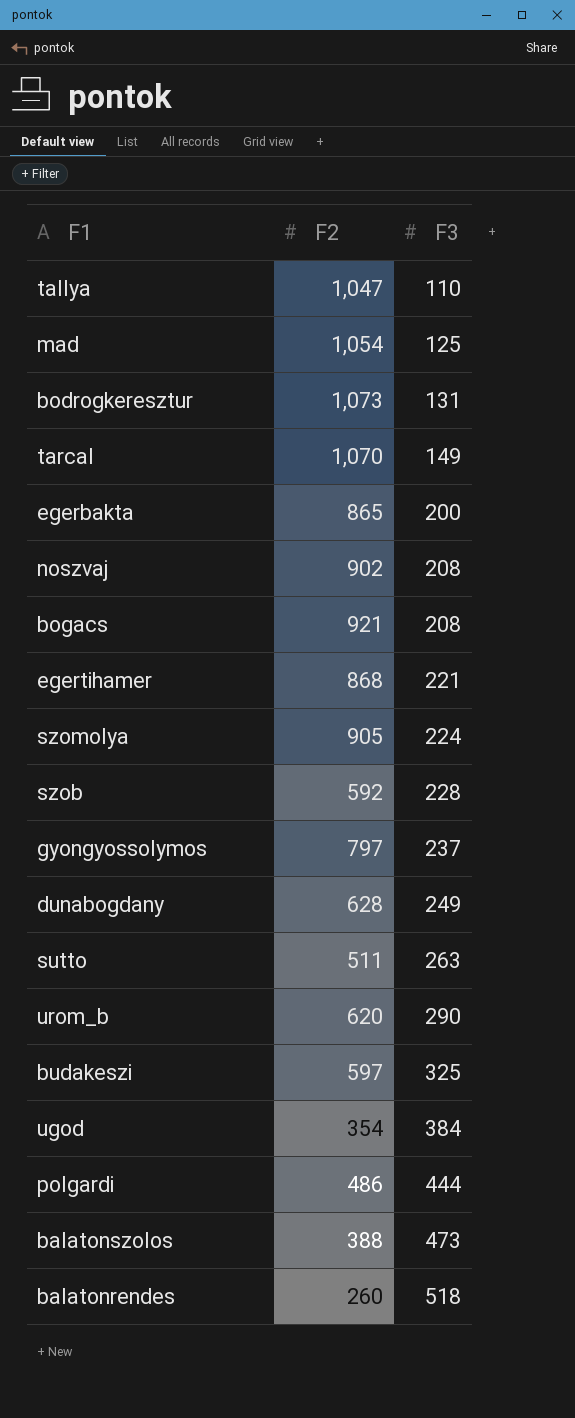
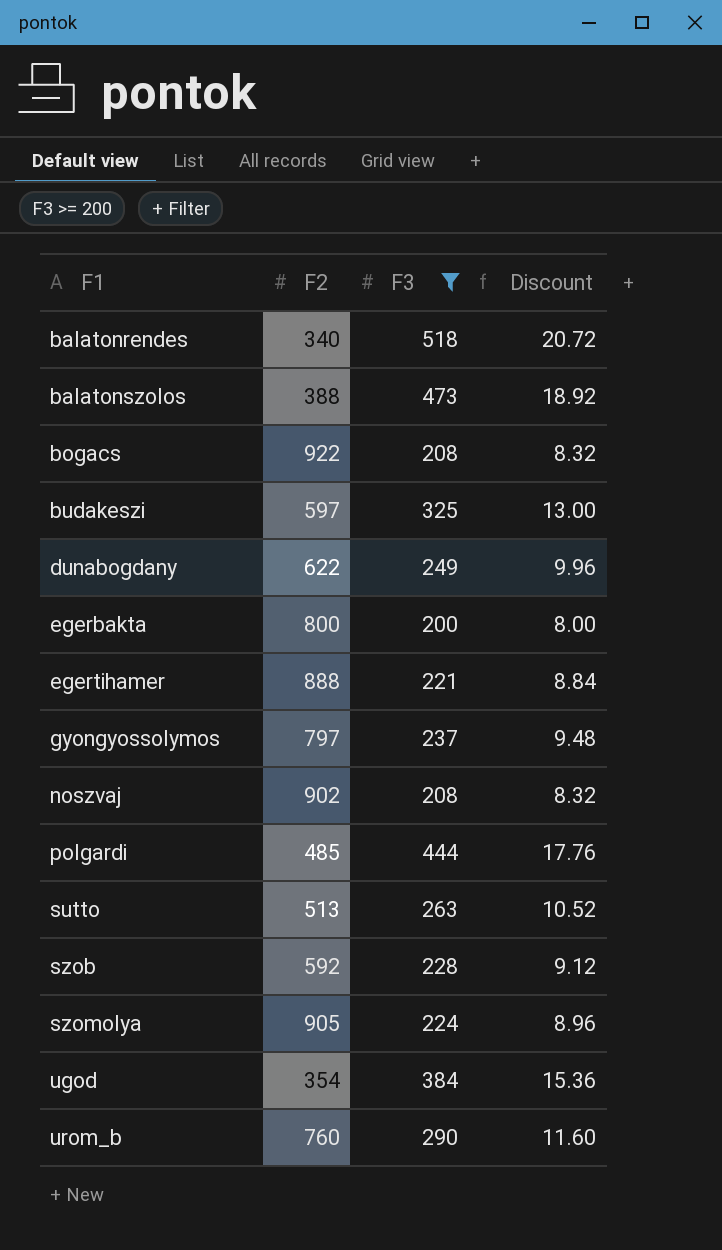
filter: none -> F3 >= 200
row order: F3 ascending -> F1 ascending
column Discount | formula: none -> [F3] * 0.04
balatonrendes | F2: 260 -> 340
bogacs | F2: 921 -> 922
dunabogdany | F2: 628 -> 622
egerbakta | F2: 865 -> 800
egertihamer | F2: 868 -> 888
polgardi | F2: 486 -> 485
sutto | F2: 511 -> 513
urom_b | F2: 620 -> 760

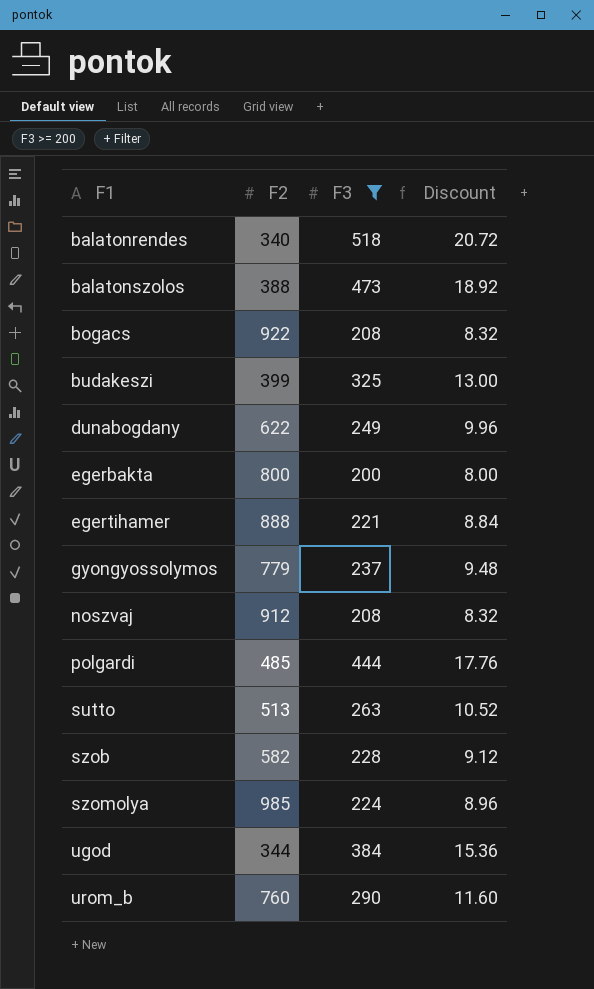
budakeszi | F2: 597 -> 399
gyongyossolymos | F2: 797 -> 779
noszvaj | F2: 902 -> 912
szob | F2: 592 -> 582
szomolya | F2: 905 -> 985
ugod | F2: 354 -> 344

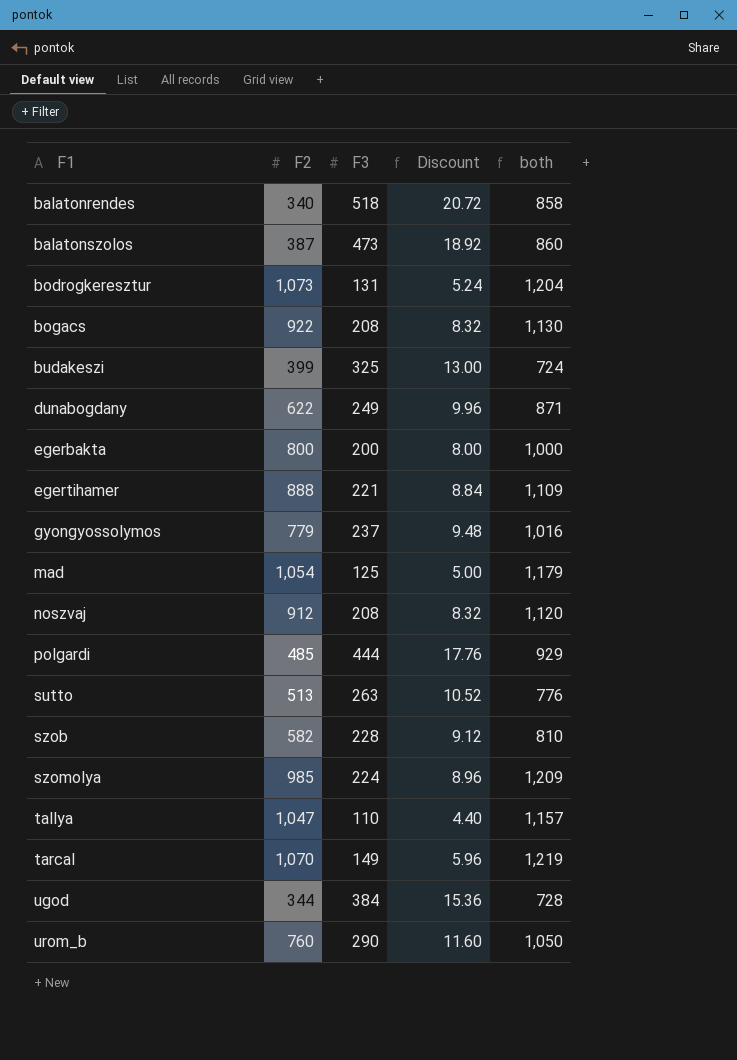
filter: F3 >= 200 -> none
column both | formula: none -> [F2] + [F3]
balatonszolos | F2: 388 -> 387

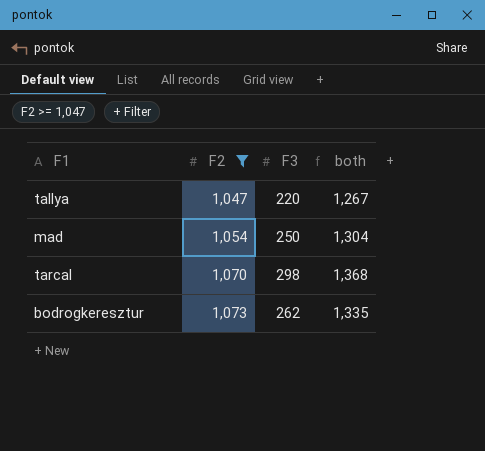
filter: none -> F2 >= 1,047
row order: F1 ascending -> F2 ascending
column Discount | formula: [F3] * 0.04 -> none
tallya | F3: 110 -> 220
tallya | both: 1,157 -> 1,267
mad | F3: 125 -> 250
mad | both: 1,179 -> 1,304
tarcal | F3: 149 -> 298
tarcal | both: 1,219 -> 1,368
bodrogkeresztur | F3: 131 -> 262
bodrogkeresztur | both: 1,204 -> 1,335

